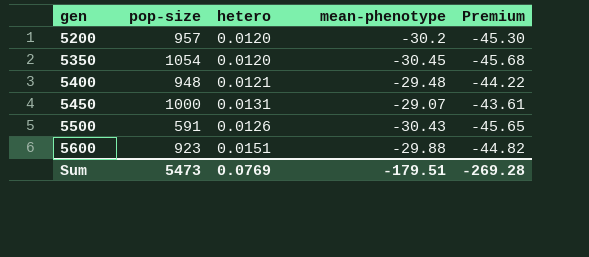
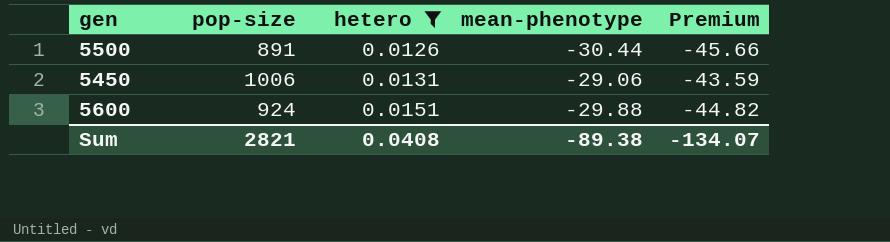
filter: none -> hetero >= 0.0126
row order: gen ascending -> hetero ascending
5500 | pop-size: 591 -> 891
5500 | mean-phenotype: -30.43 -> -30.44
5500 | Premium: -45.65 -> -45.66
5450 | pop-size: 1000 -> 1006
5450 | mean-phenotype: -29.07 -> -29.06
5450 | Premium: -43.61 -> -43.59
5600 | pop-size: 923 -> 924
Sum | pop-size: 5473 -> 2821
Sum | hetero: 0.0769 -> 0.0408
Sum | mean-phenotype: -179.51 -> -89.38
Sum | Premium: -269.28 -> -134.07

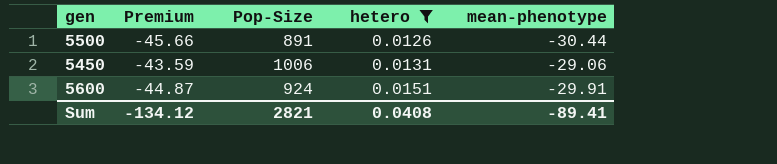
column Premium | position: 5 -> 2
column name: pop-size -> Pop-Size
5600 | Premium: -44.82 -> -44.87
5600 | mean-phenotype: -29.88 -> -29.91
Sum | Premium: -134.07 -> -134.12
Sum | mean-phenotype: -89.38 -> -89.41

